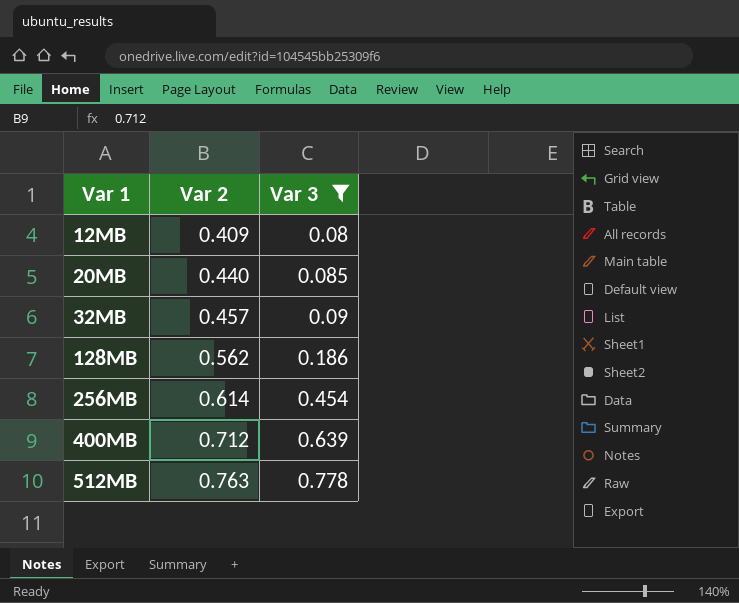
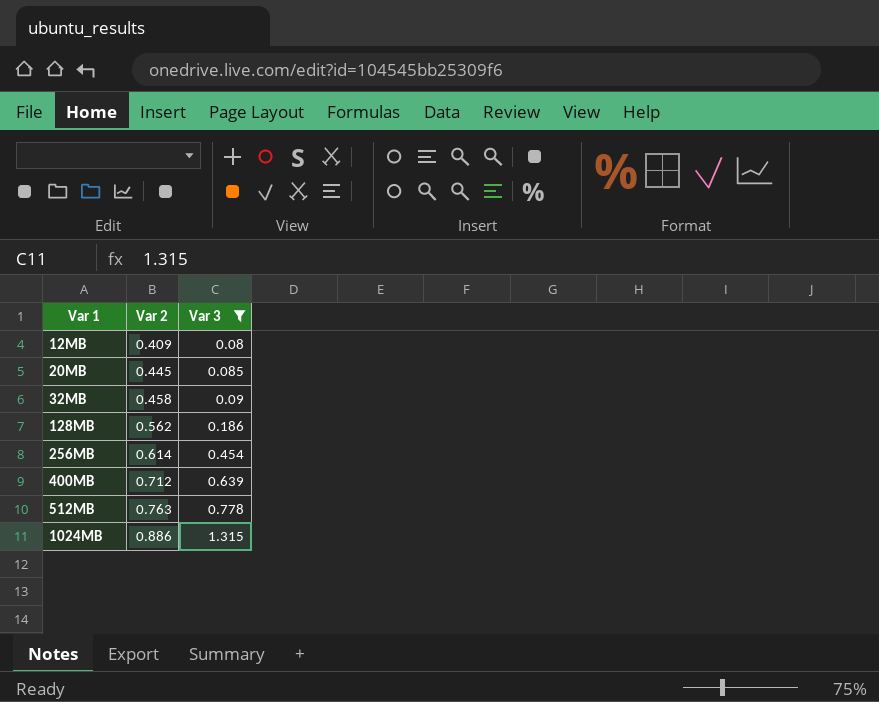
20MB | Var 2: 0.440 -> 0.445
32MB | Var 2: 0.457 -> 0.458
row 1024MB: none -> 0.886 | 1.315

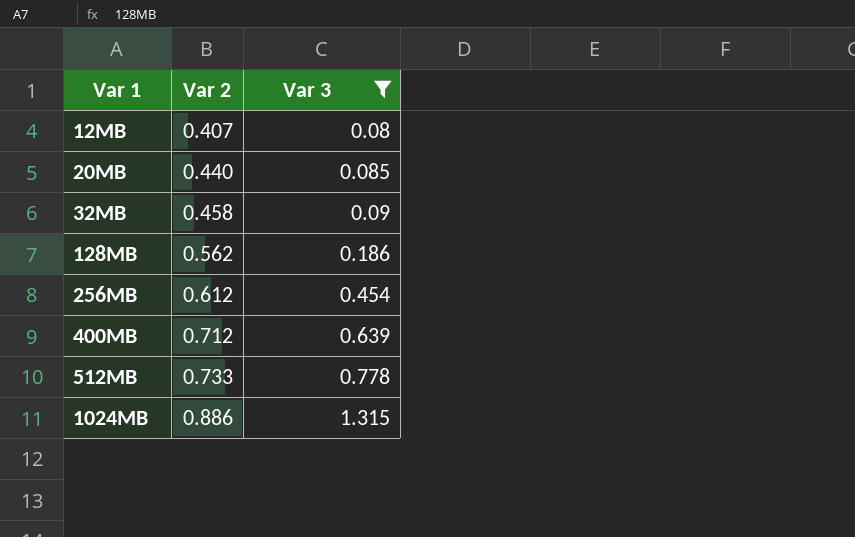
12MB | Var 2: 0.409 -> 0.407
20MB | Var 2: 0.445 -> 0.440
256MB | Var 2: 0.614 -> 0.612
512MB | Var 2: 0.763 -> 0.733

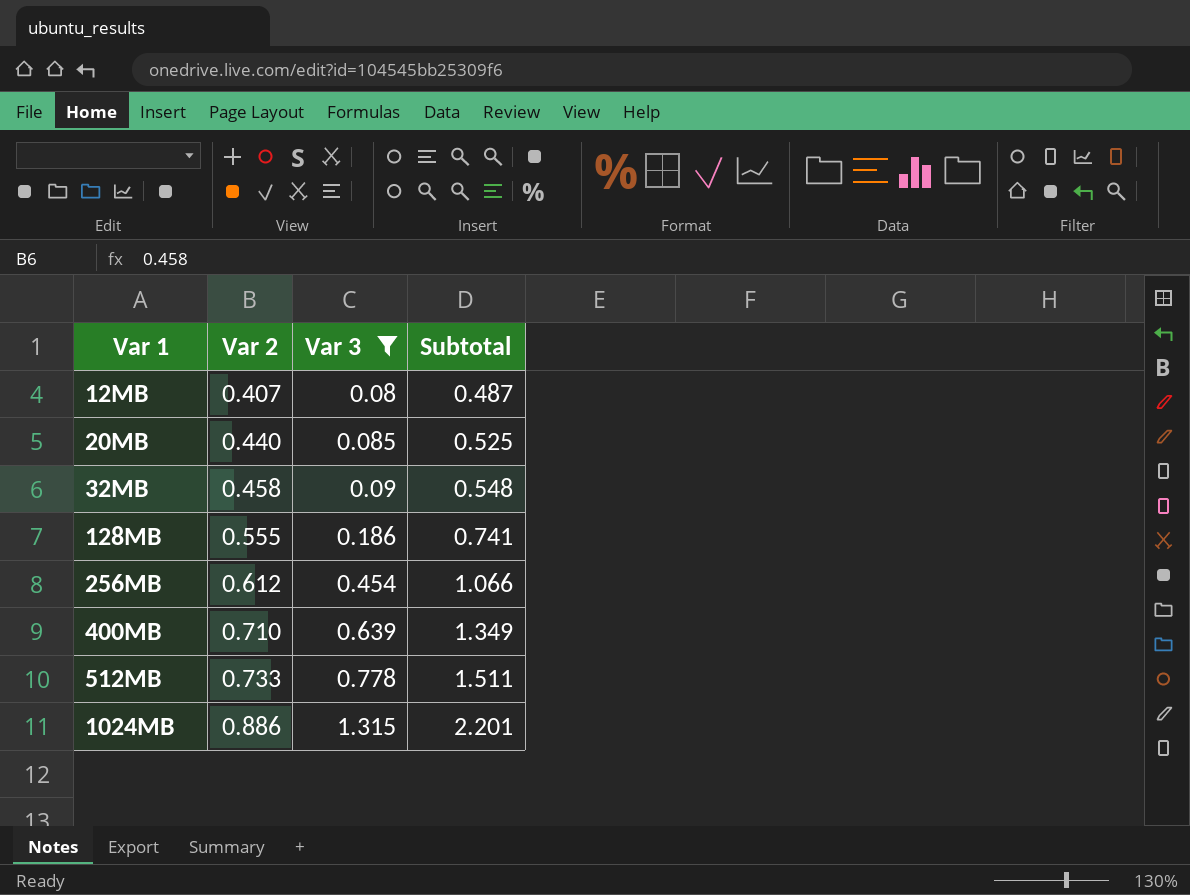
column Subtotal | formula: none -> [Var 2] + [Var 3]
128MB | Var 2: 0.562 -> 0.555
400MB | Var 2: 0.712 -> 0.710

